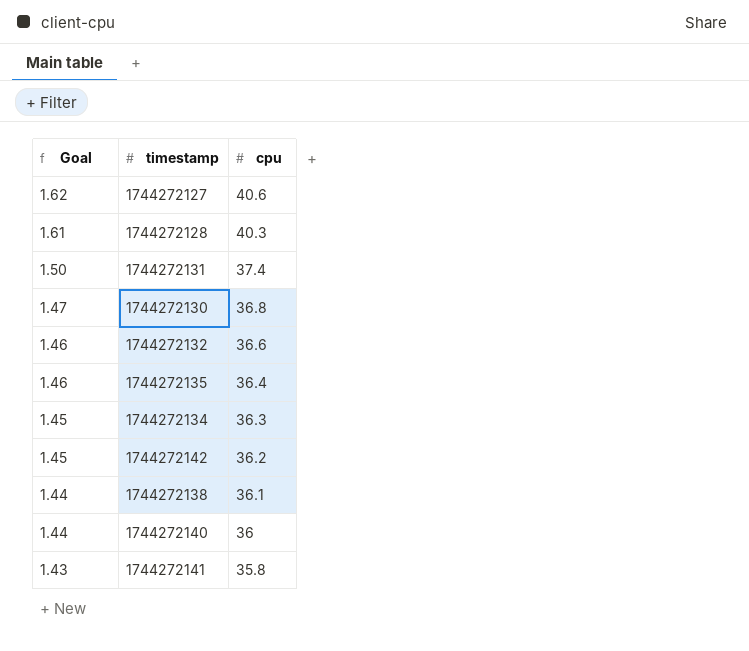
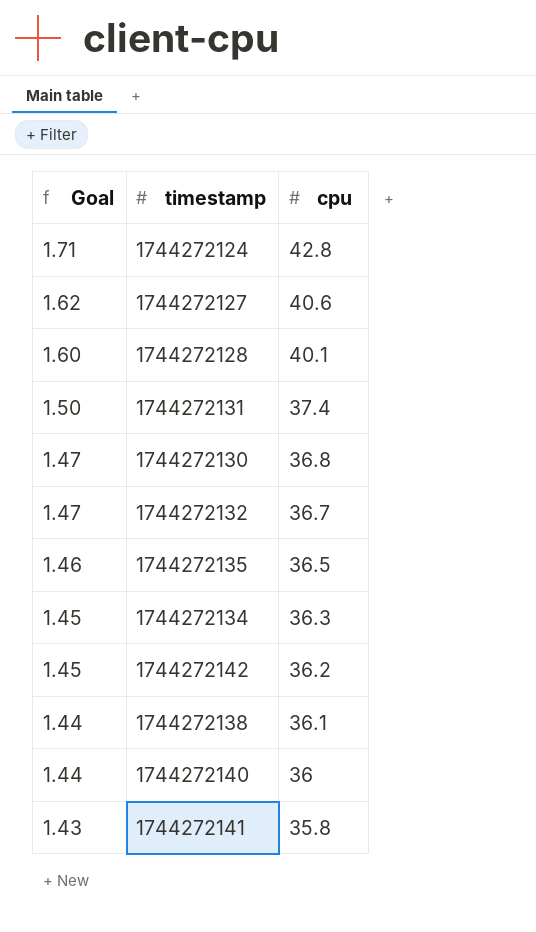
row 1744272124: none -> 1.71 | 42.8
1744272128 | Goal: 1.61 -> 1.60
1744272128 | cpu: 40.3 -> 40.1
1744272132 | Goal: 1.46 -> 1.47
1744272132 | cpu: 36.6 -> 36.7
1744272135 | cpu: 36.4 -> 36.5

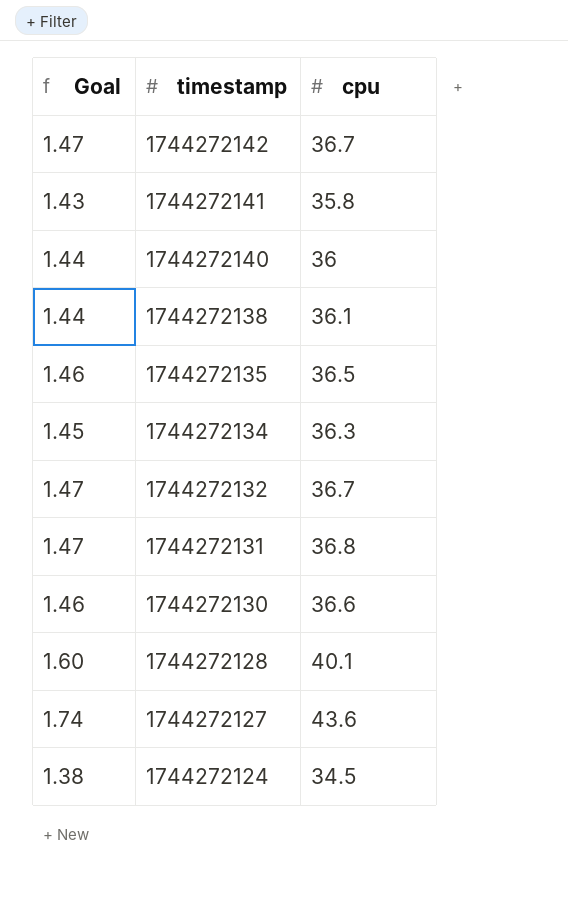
row order: Goal descending -> timestamp descending
1744272142 | Goal: 1.45 -> 1.47
1744272142 | cpu: 36.2 -> 36.7
1744272131 | Goal: 1.50 -> 1.47
1744272131 | cpu: 37.4 -> 36.8
1744272130 | Goal: 1.47 -> 1.46
1744272130 | cpu: 36.8 -> 36.6
1744272127 | Goal: 1.62 -> 1.74
1744272127 | cpu: 40.6 -> 43.6
1744272124 | Goal: 1.71 -> 1.38
1744272124 | cpu: 42.8 -> 34.5

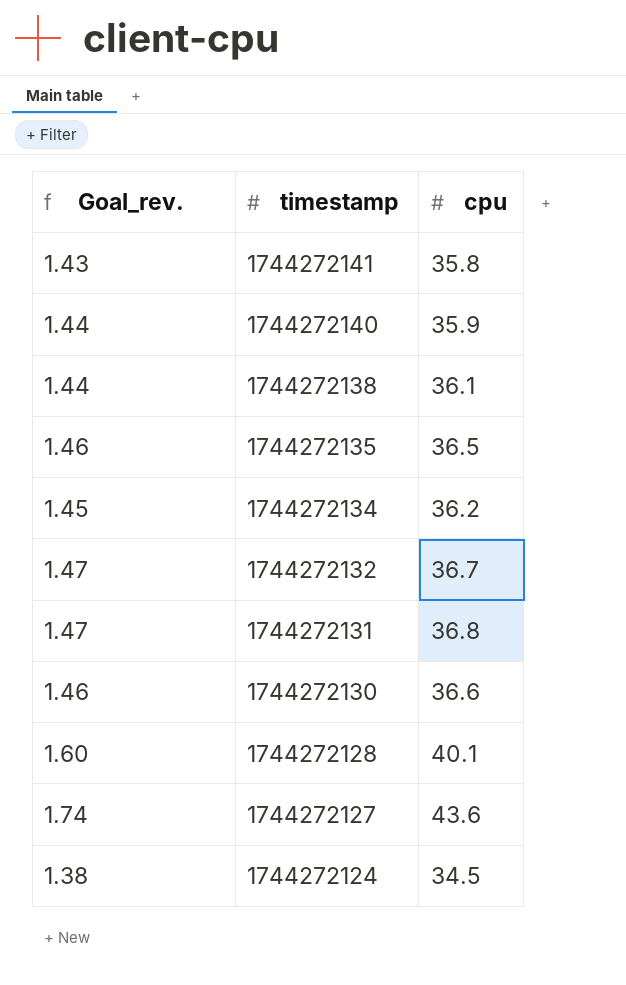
column name: Goal -> Goal_rev.
row 1744272142: 1.47 | 36.7 -> none
1744272140 | cpu: 36 -> 35.9
1744272134 | cpu: 36.3 -> 36.2

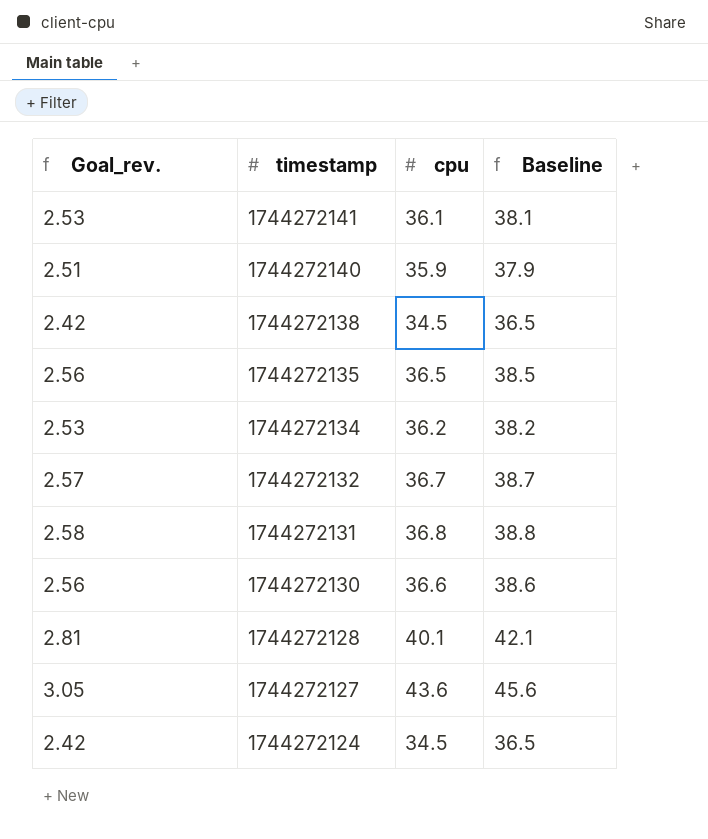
column Goal_rev. | formula: [cpu] * 0.04 -> [cpu] * 0.07
column Baseline | formula: none -> [cpu] + 2
1744272141 | cpu: 35.8 -> 36.1
1744272138 | cpu: 36.1 -> 34.5

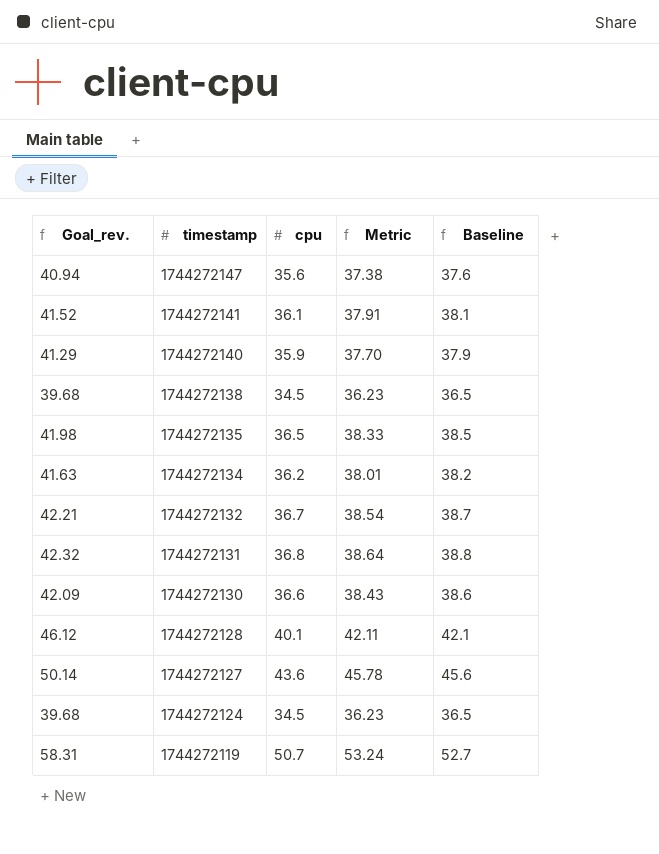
column Goal_rev. | formula: [cpu] * 0.07 -> [cpu] * 1.15
column Metric | formula: none -> [cpu] * 1.05
row 1744272147: none -> 40.94 | 35.6 | 37.38 | 37.6
row 1744272119: none -> 58.31 | 50.7 | 53.24 | 52.7

